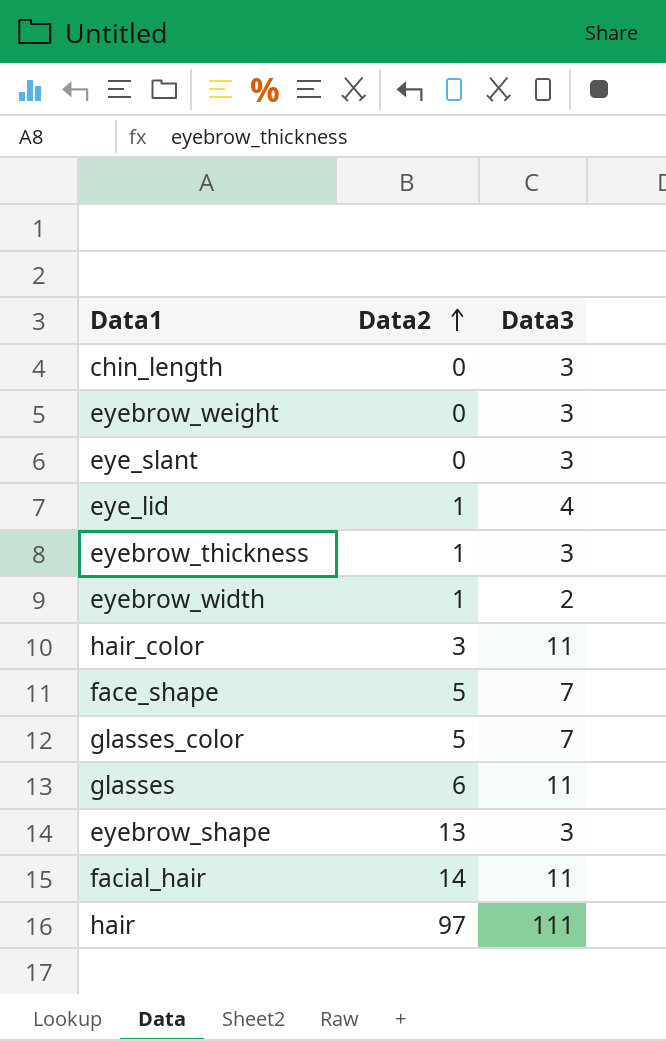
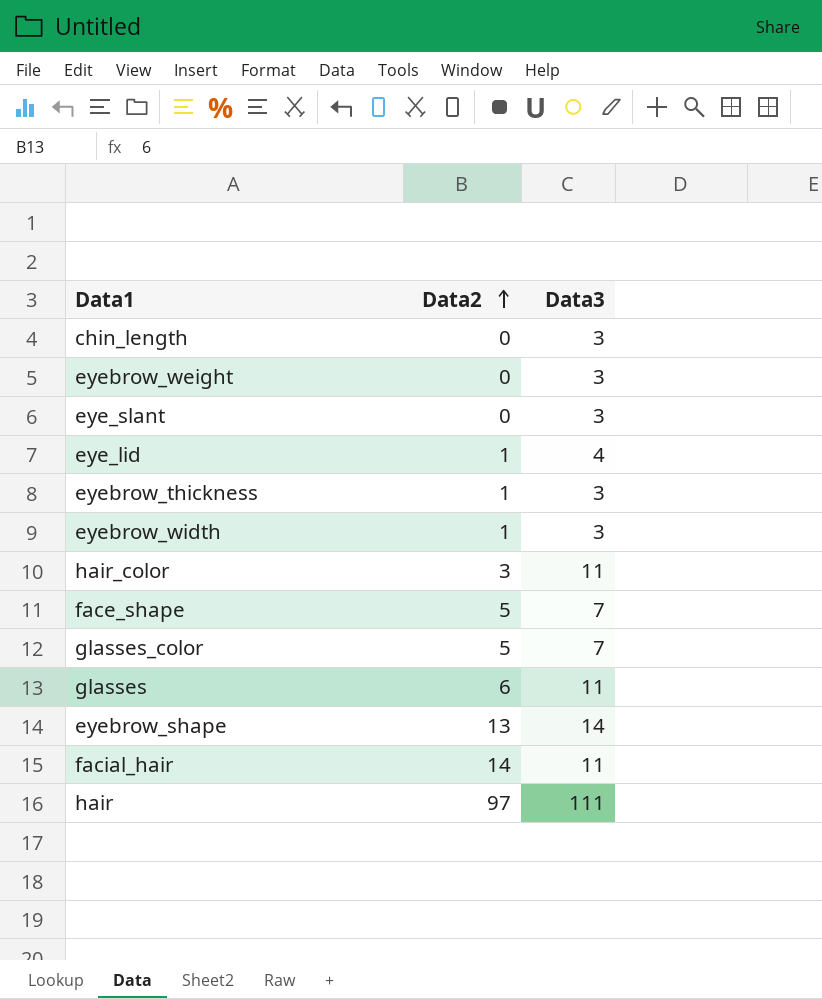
eyebrow_width | Data3: 2 -> 3
eyebrow_shape | Data3: 3 -> 14

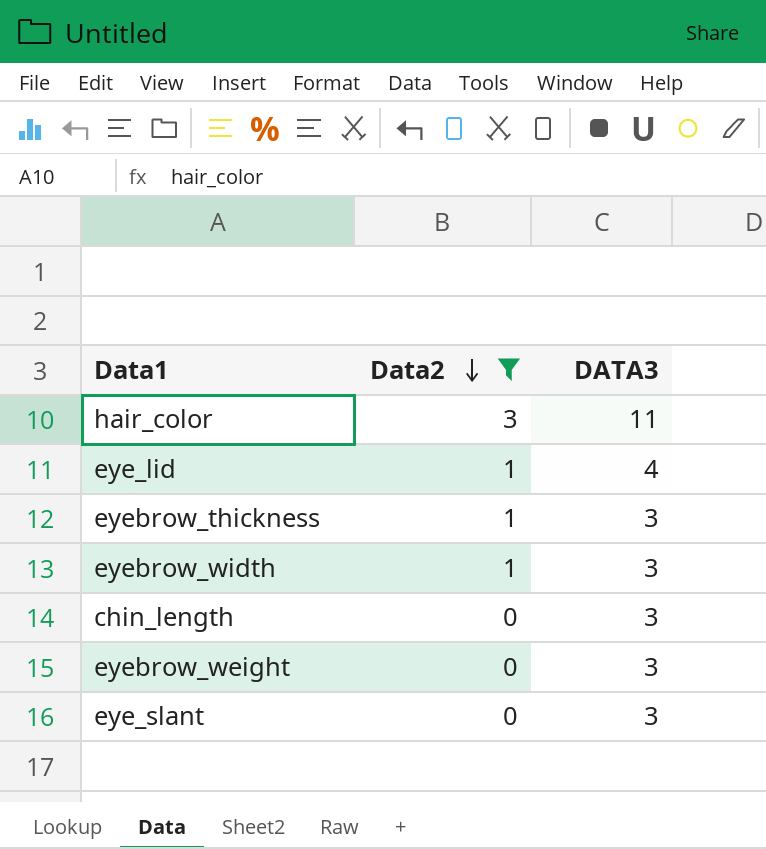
filter: none -> Data2 <= 3
row order: Data2 ascending -> Data2 descending
column name: Data3 -> DATA3

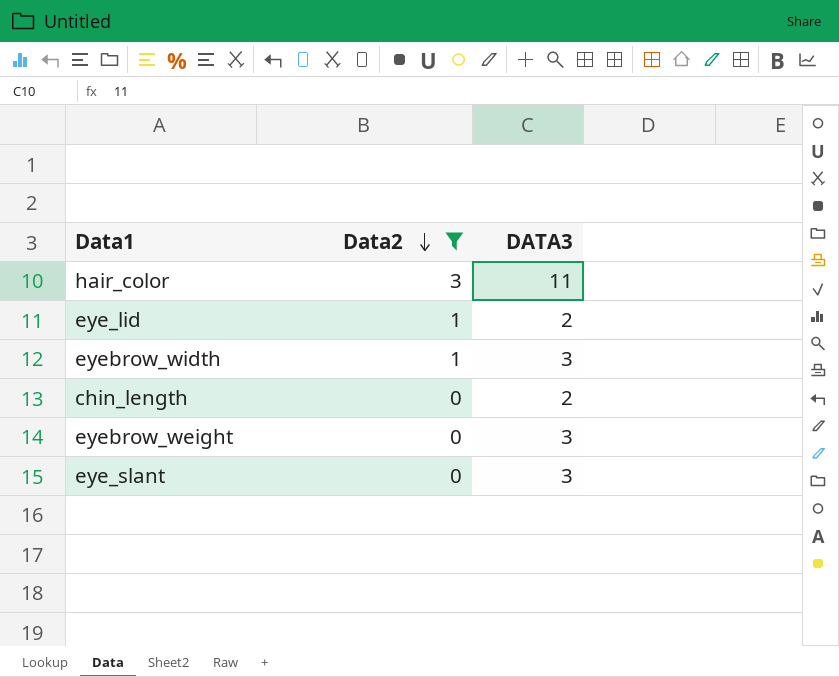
row eyebrow_thickness: 1 | 3 -> none
eye_lid | DATA3: 4 -> 2
chin_length | DATA3: 3 -> 2

